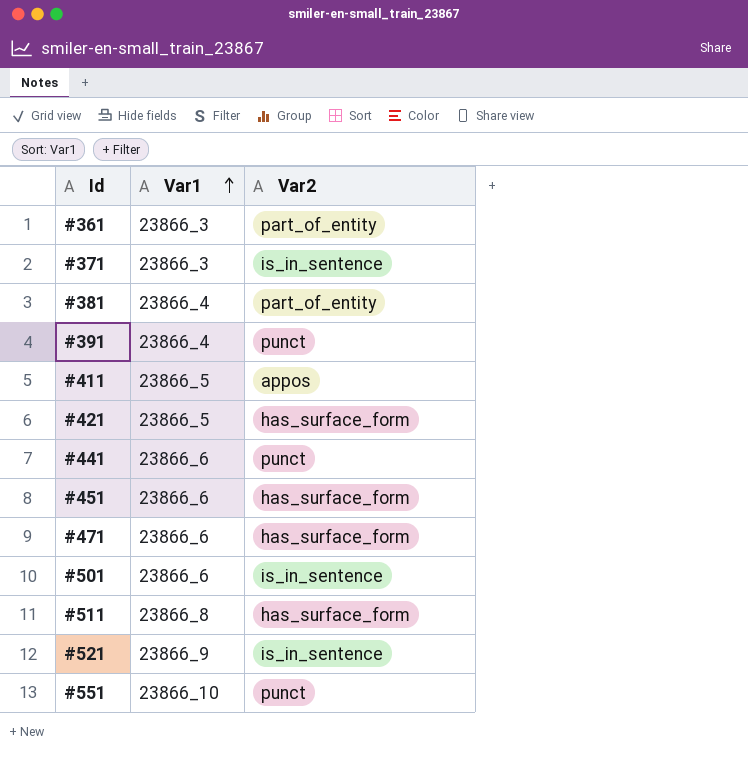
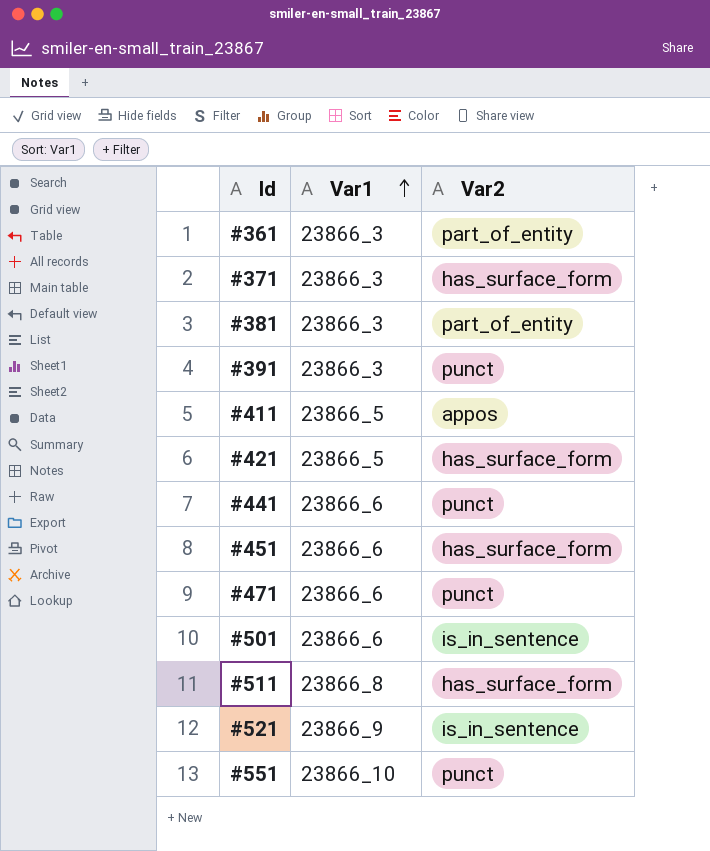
#371 | Var2: is_in_sentence -> has_surface_form
#381 | Var1: 23866_4 -> 23866_3
#391 | Var1: 23866_4 -> 23866_3
#471 | Var2: has_surface_form -> punct

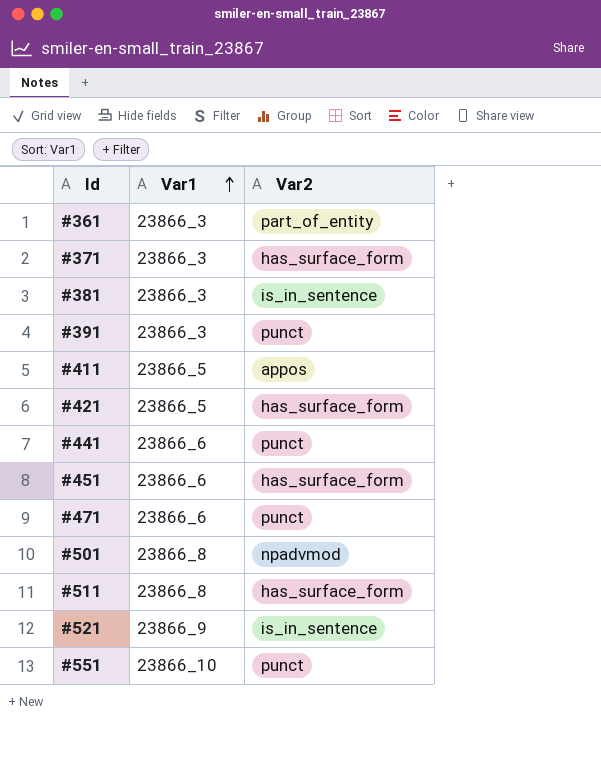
#381 | Var2: part_of_entity -> is_in_sentence
#501 | Var1: 23866_6 -> 23866_8
#501 | Var2: is_in_sentence -> npadvmod

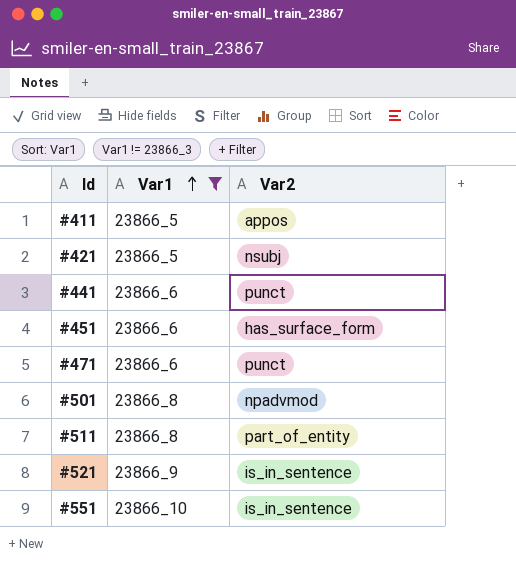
filter: none -> Var1 != 23866_3
#421 | Var2: has_surface_form -> nsubj
#511 | Var2: has_surface_form -> part_of_entity
#551 | Var2: punct -> is_in_sentence

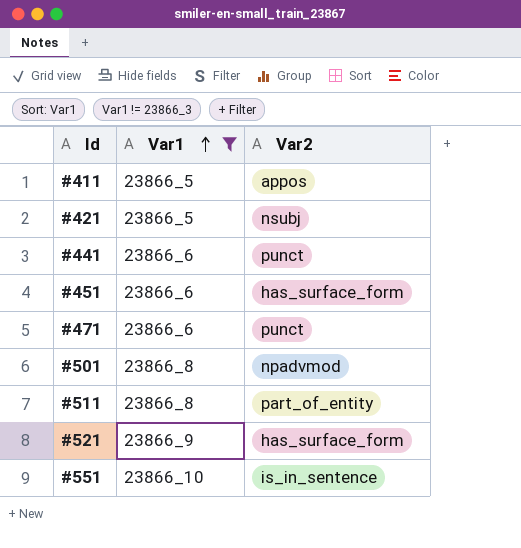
#521 | Var2: is_in_sentence -> has_surface_form

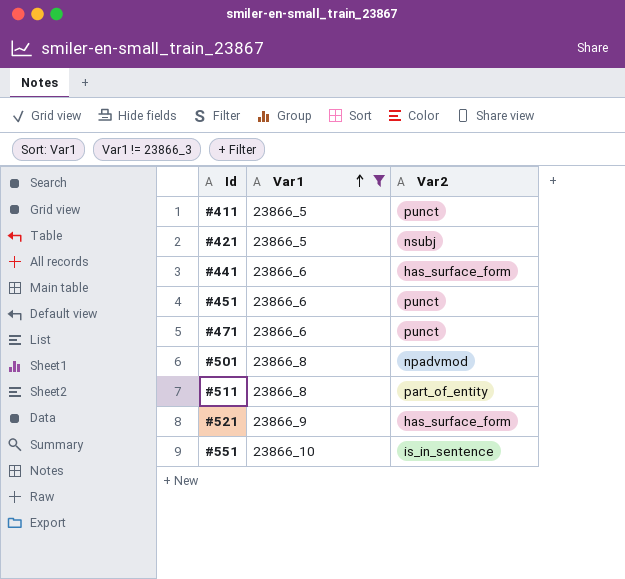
#411 | Var2: appos -> punct
#441 | Var2: punct -> has_surface_form
#451 | Var2: has_surface_form -> punct

